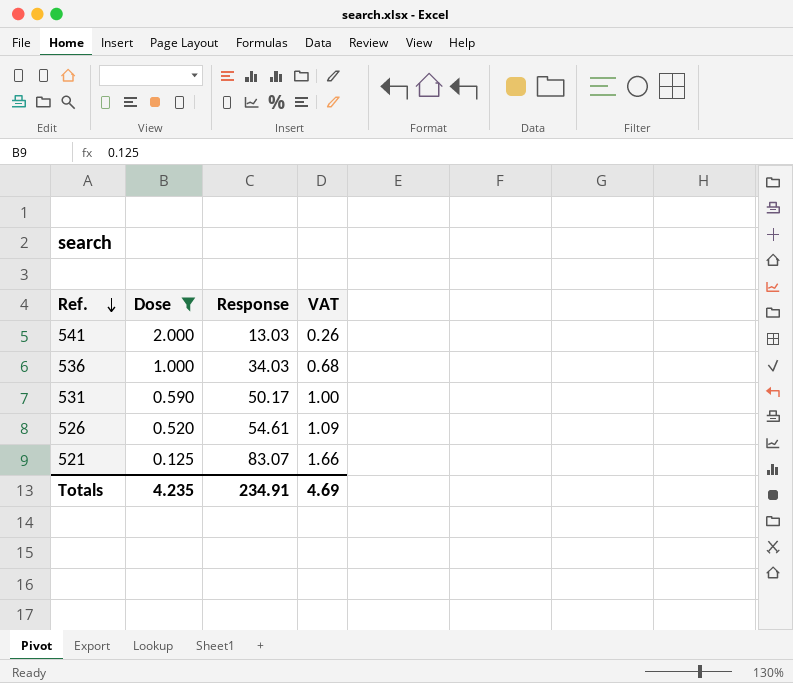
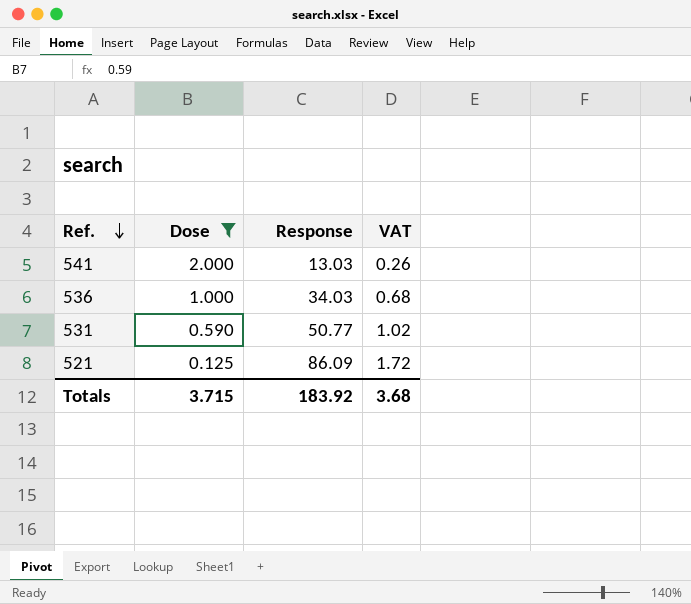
row 526: 0.520 | 54.61 | 1.09 -> none
531 | Response: 50.17 -> 50.77
531 | VAT: 1.00 -> 1.02
521 | Response: 83.07 -> 86.09
521 | VAT: 1.66 -> 1.72
Totals | Dose: 4.235 -> 3.715
Totals | Response: 234.91 -> 183.92
Totals | VAT: 4.69 -> 3.68

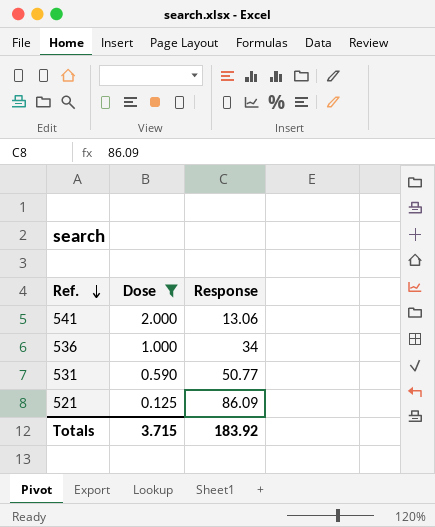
column VAT | formula: [Response] * 0.02 -> none
541 | Response: 13.03 -> 13.06
536 | Response: 34.03 -> 34

